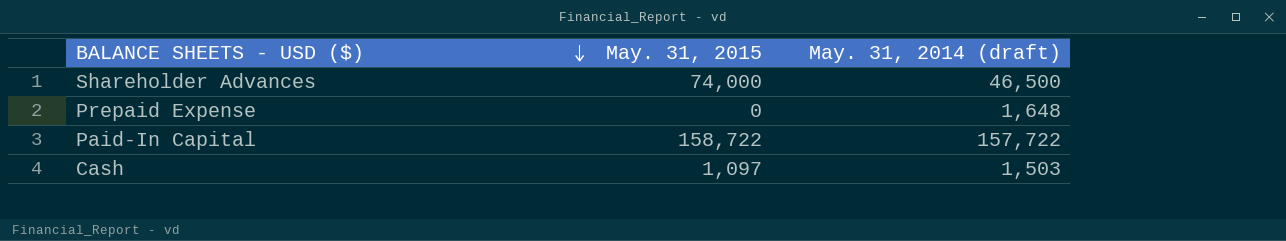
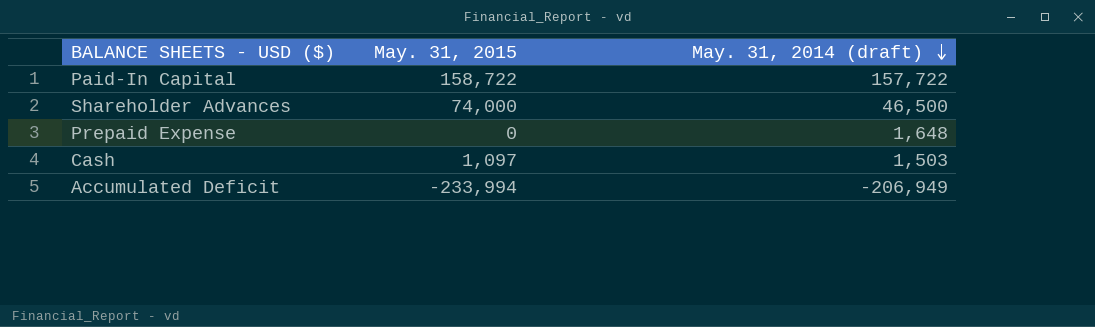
row order: BALANCE SHEETS - USD ($) descending -> May. 31, 2014 (draft) descending
row Accumulated Deficit: none -> -233,994 | -206,949

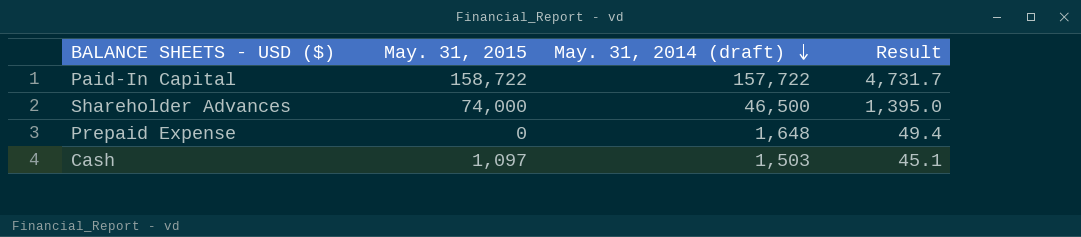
column Result | formula: none -> [May. 31, 2014 (draft)] * 0.03
row Accumulated Deficit: -233,994 | -206,949 -> none

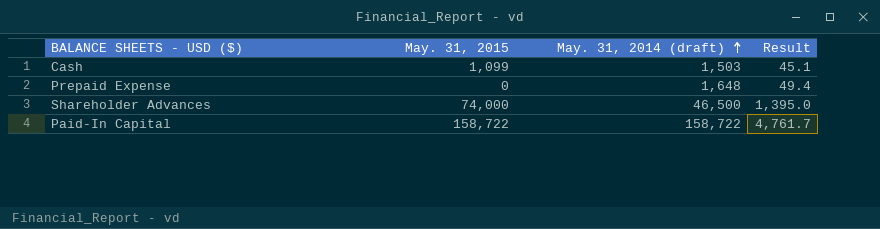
row order: May. 31, 2014 (draft) descending -> May. 31, 2014 (draft) ascending
Cash | May. 31, 2015: 1,097 -> 1,099
Paid-In Capital | May. 31, 2014 (draft): 157,722 -> 158,722
Paid-In Capital | Result: 4,731.7 -> 4,761.7

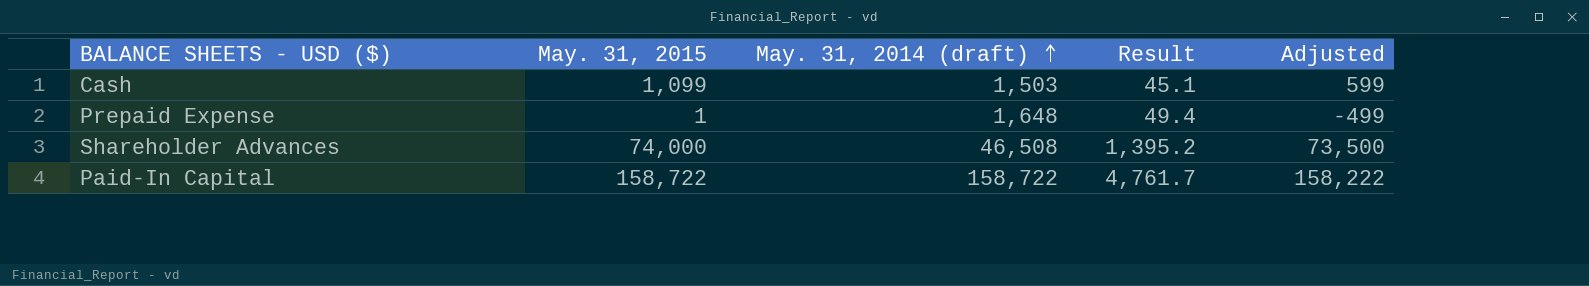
column Adjusted | formula: none -> [May. 31, 2015] - 500
Prepaid Expense | May. 31, 2015: 0 -> 1
Shareholder Advances | May. 31, 2014 (draft): 46,500 -> 46,508
Shareholder Advances | Result: 1,395.0 -> 1,395.2

